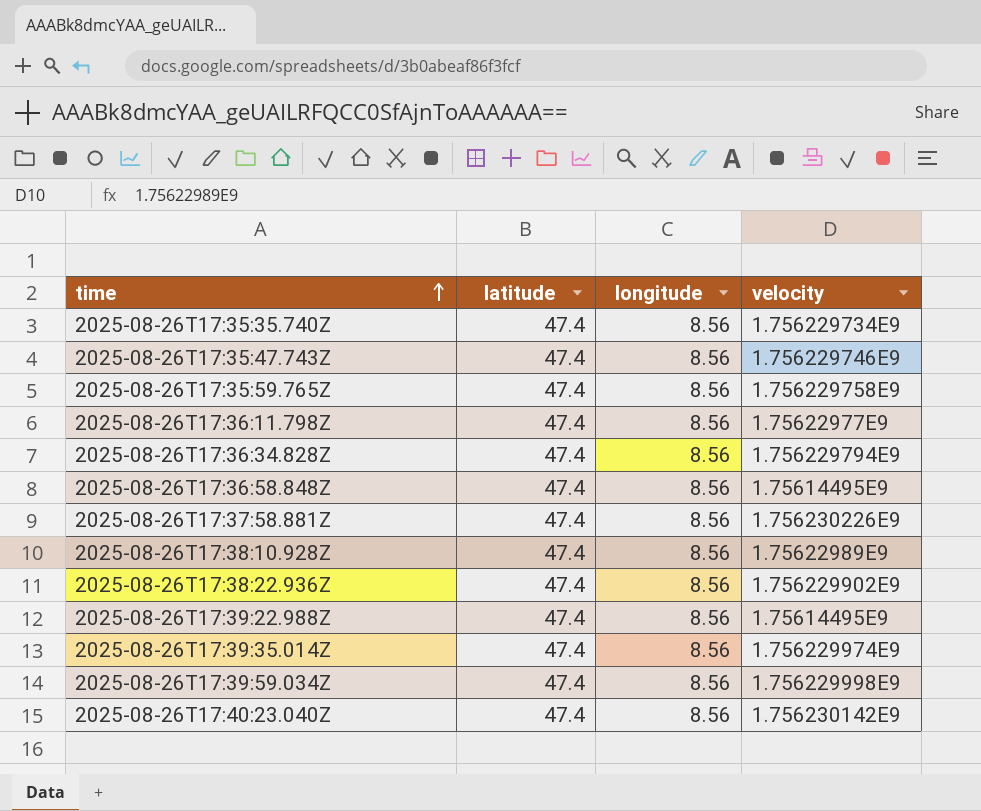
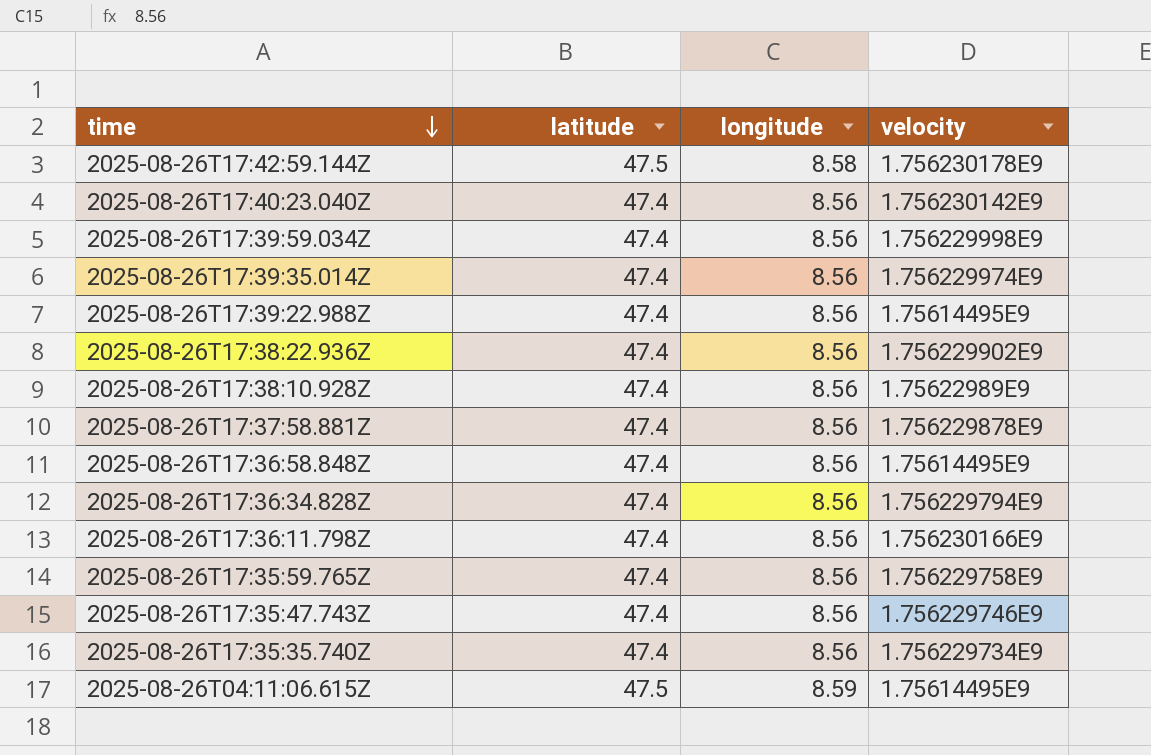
row order: time ascending -> time descending
row 2025-08-26T17:42:59.144Z: none -> 47.5 | 8.58 | 1.756230178E9
2025-08-26T17:37:58.881Z | velocity: 1.756230226E9 -> 1.756229878E9
2025-08-26T17:36:11.798Z | velocity: 1.75622977E9 -> 1.756230166E9
row 2025-08-26T04:11:06.615Z: none -> 47.5 | 8.59 | 1.75614495E9

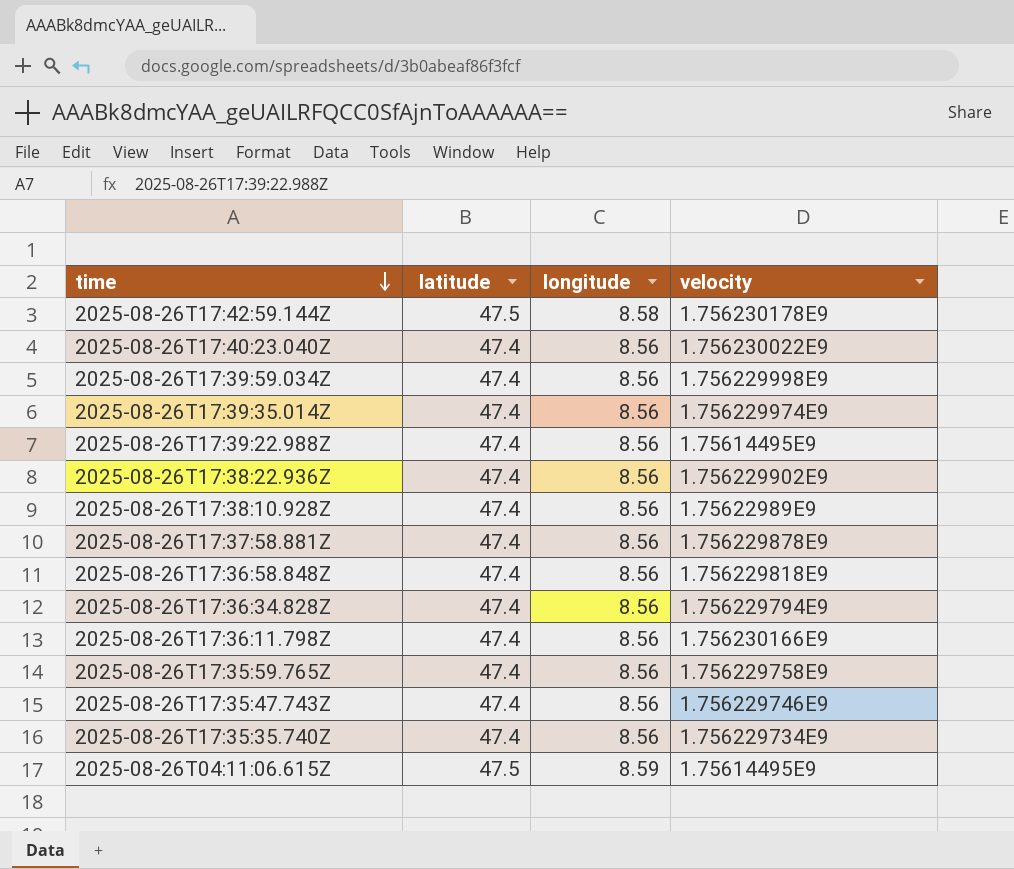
2025-08-26T17:40:23.040Z | velocity: 1.756230142E9 -> 1.756230022E9
2025-08-26T17:36:58.848Z | velocity: 1.75614495E9 -> 1.756229818E9

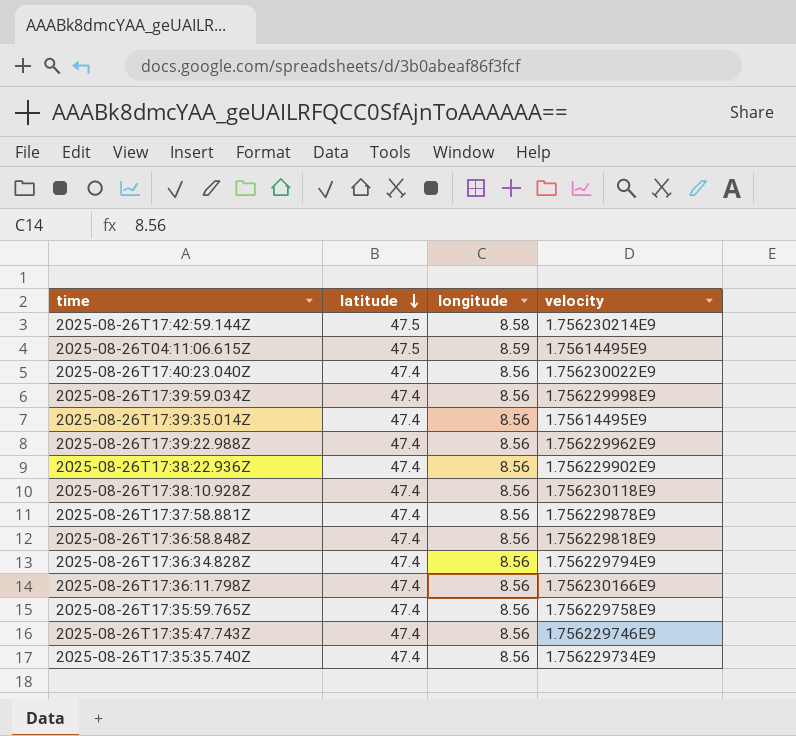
row order: time descending -> latitude descending
2025-08-26T17:42:59.144Z | velocity: 1.756230178E9 -> 1.756230214E9
2025-08-26T17:39:35.014Z | velocity: 1.756229974E9 -> 1.75614495E9
2025-08-26T17:39:22.988Z | velocity: 1.75614495E9 -> 1.756229962E9
2025-08-26T17:38:10.928Z | velocity: 1.75622989E9 -> 1.756230118E9

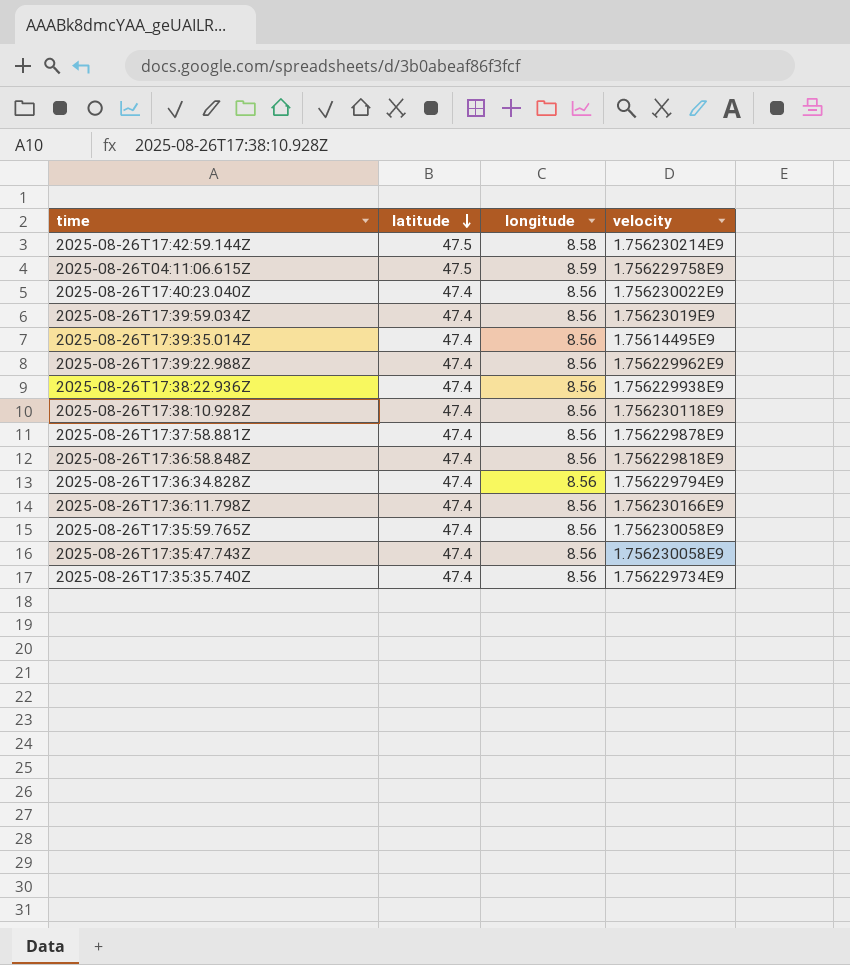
2025-08-26T04:11:06.615Z | velocity: 1.75614495E9 -> 1.756229758E9
2025-08-26T17:39:59.034Z | velocity: 1.756229998E9 -> 1.75623019E9
2025-08-26T17:38:22.936Z | velocity: 1.756229902E9 -> 1.756229938E9
2025-08-26T17:35:59.765Z | velocity: 1.756229758E9 -> 1.756230058E9
2025-08-26T17:35:47.743Z | velocity: 1.756229746E9 -> 1.756230058E9

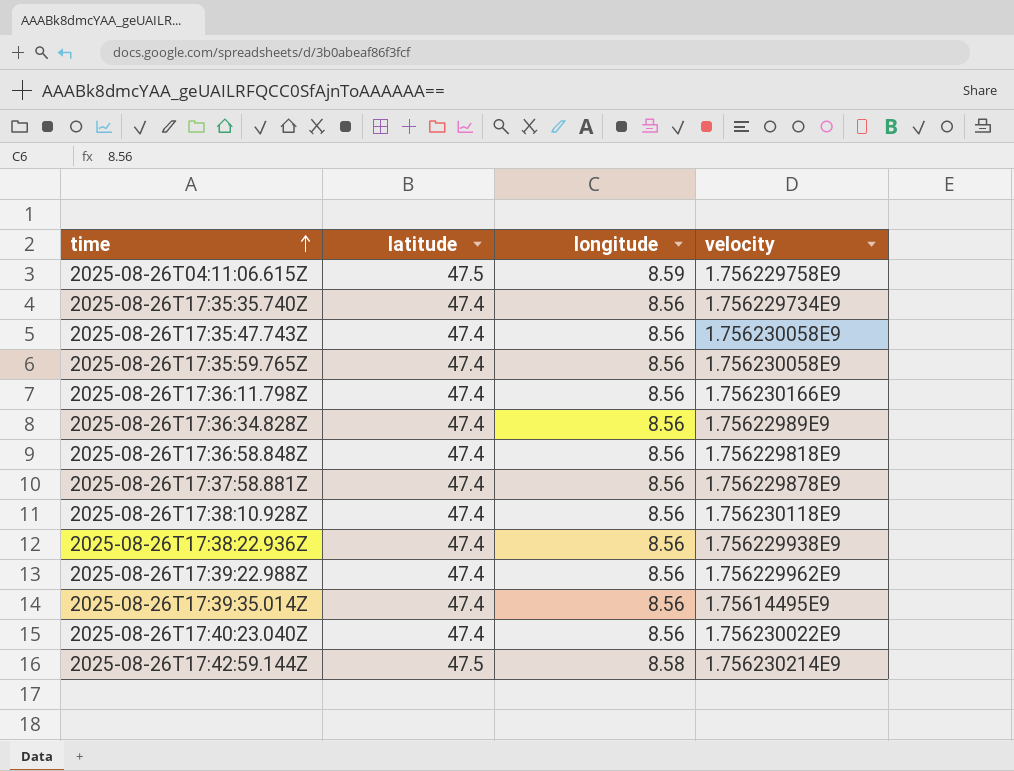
row order: latitude descending -> time ascending
row 2025-08-26T17:39:59.034Z: 47.4 | 8.56 | 1.75623019E9 -> none
2025-08-26T17:36:34.828Z | velocity: 1.756229794E9 -> 1.75622989E9

